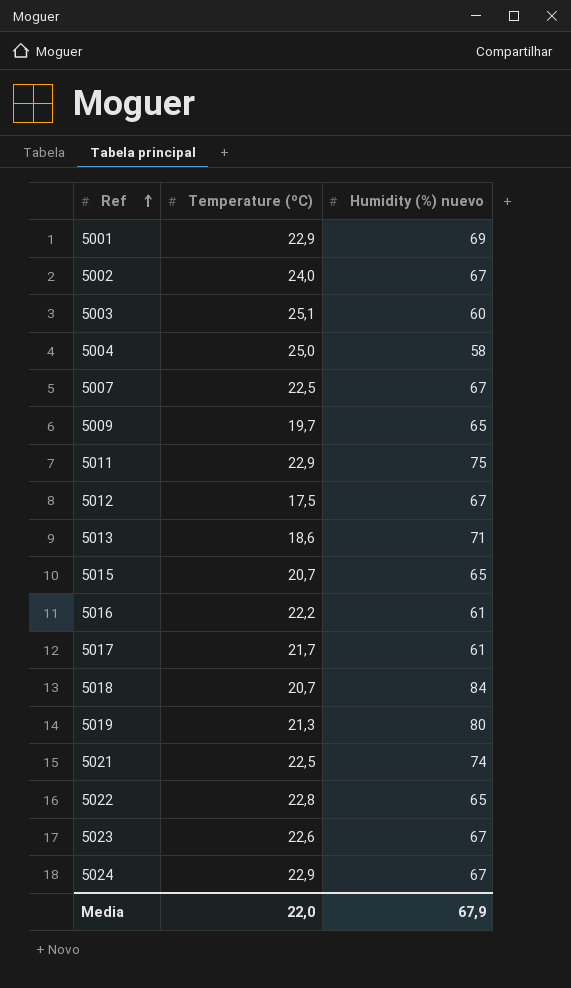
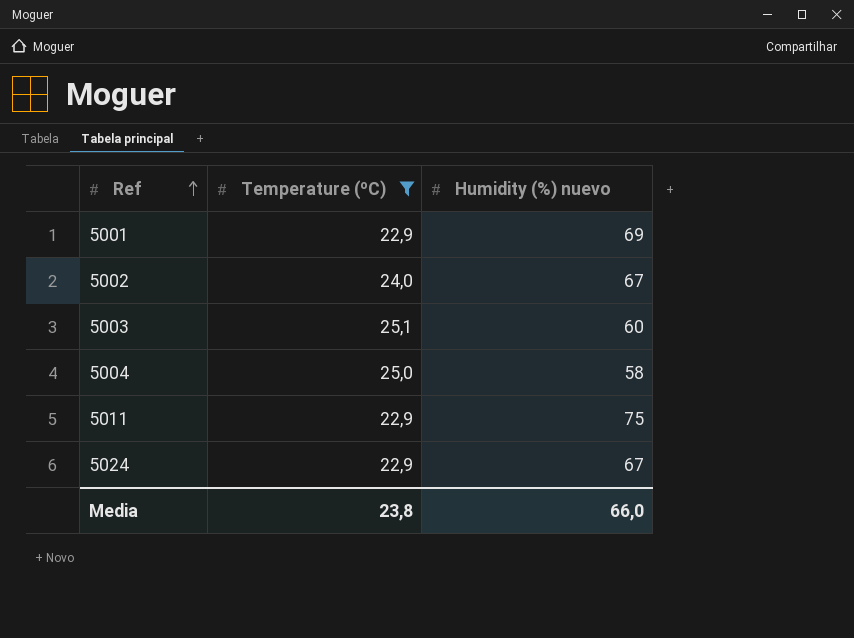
filter: none -> Temperature (ºC) >= 22,9
Media | Temperature (ºC): 22,0 -> 23,8
Media | Humidity (%) nuevo: 67,9 -> 66,0

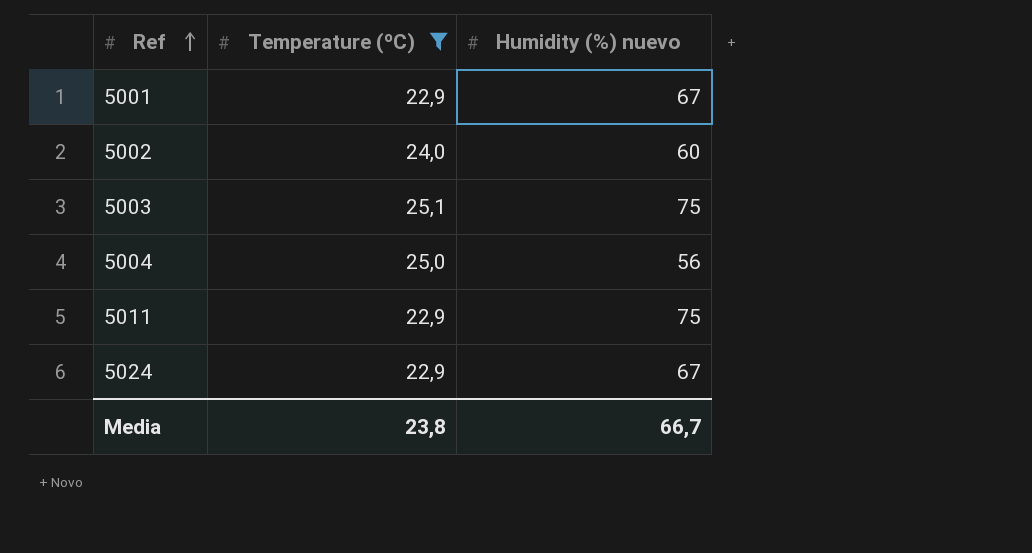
5001 | Humidity (%) nuevo: 69 -> 67
5002 | Humidity (%) nuevo: 67 -> 60
5003 | Humidity (%) nuevo: 60 -> 75
5004 | Humidity (%) nuevo: 58 -> 56
Media | Humidity (%) nuevo: 66,0 -> 66,7

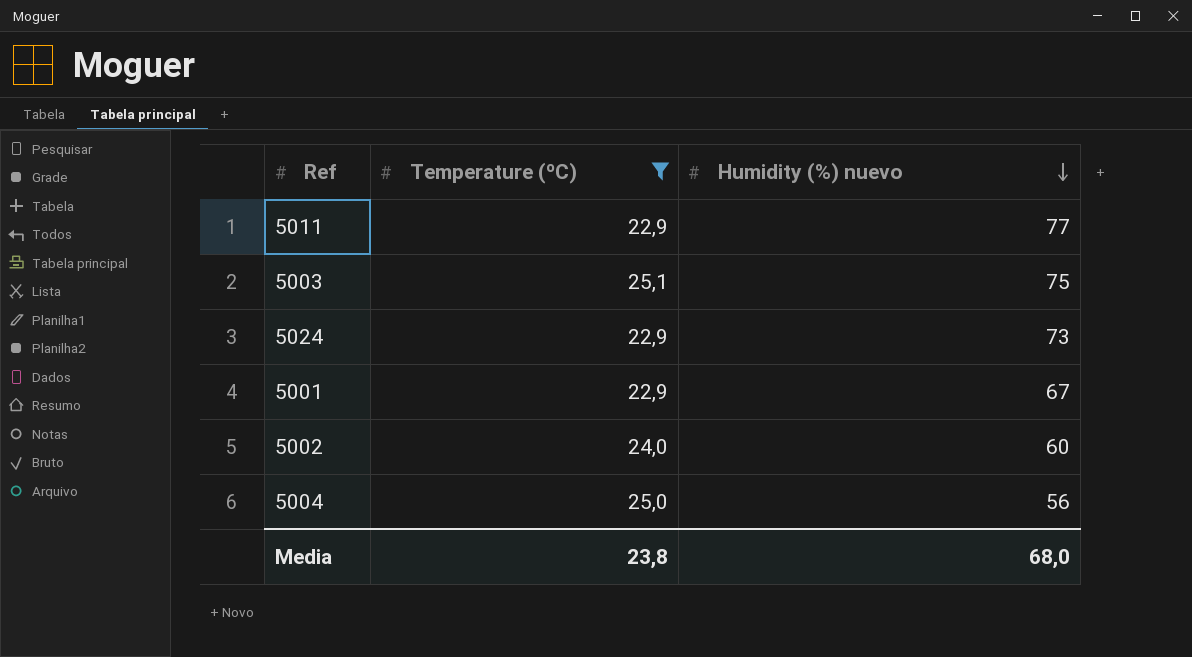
row order: Ref ascending -> Humidity (%) nuevo descending
5011 | Humidity (%) nuevo: 75 -> 77
5024 | Humidity (%) nuevo: 67 -> 73
Media | Humidity (%) nuevo: 66,7 -> 68,0

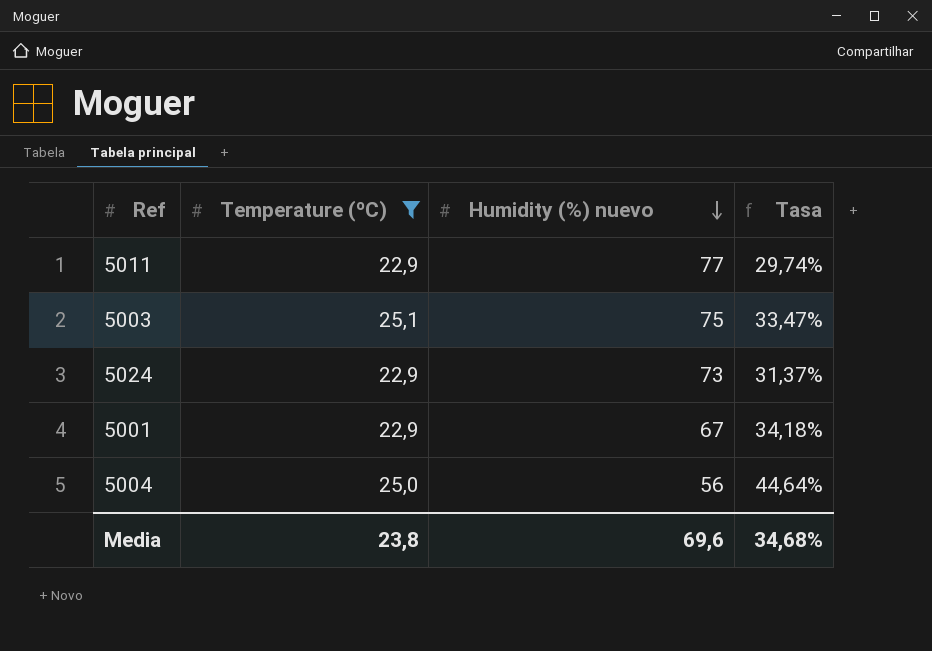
column Tasa | formula: none -> [Temperature (ºC)] / [Humidity (%) nuevo]
row 5002: 24,0 | 60 -> none
Media | Humidity (%) nuevo: 68,0 -> 69,6

